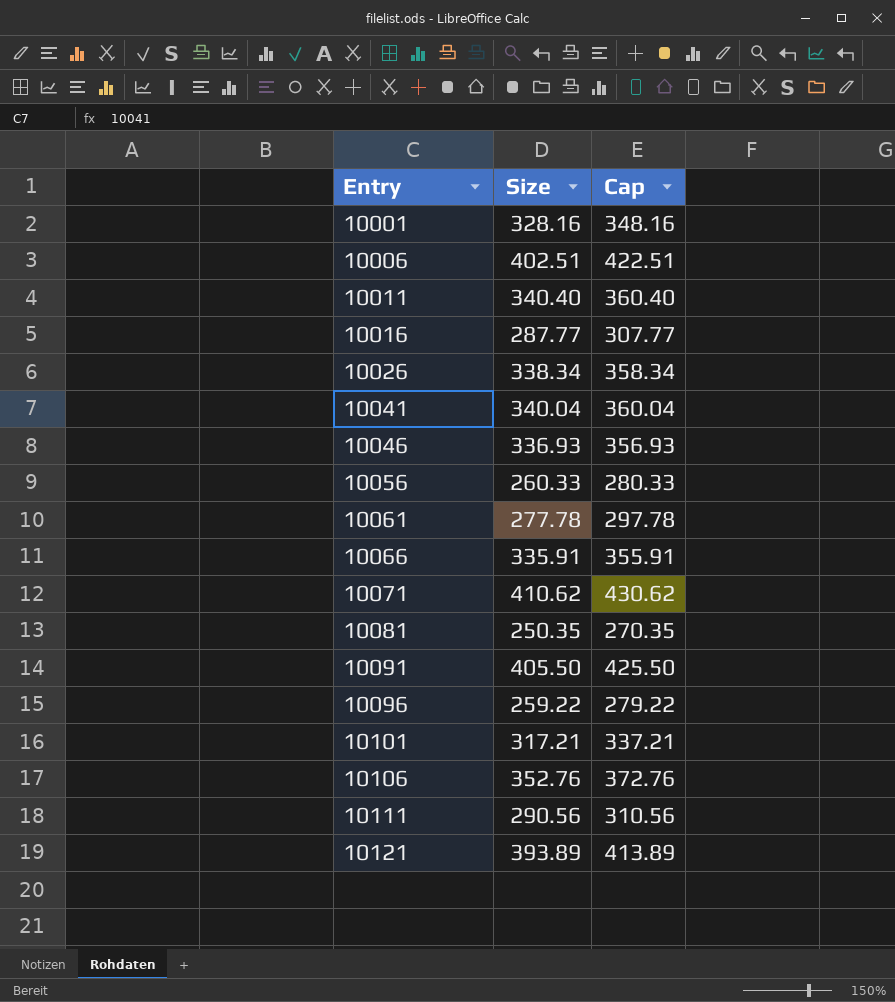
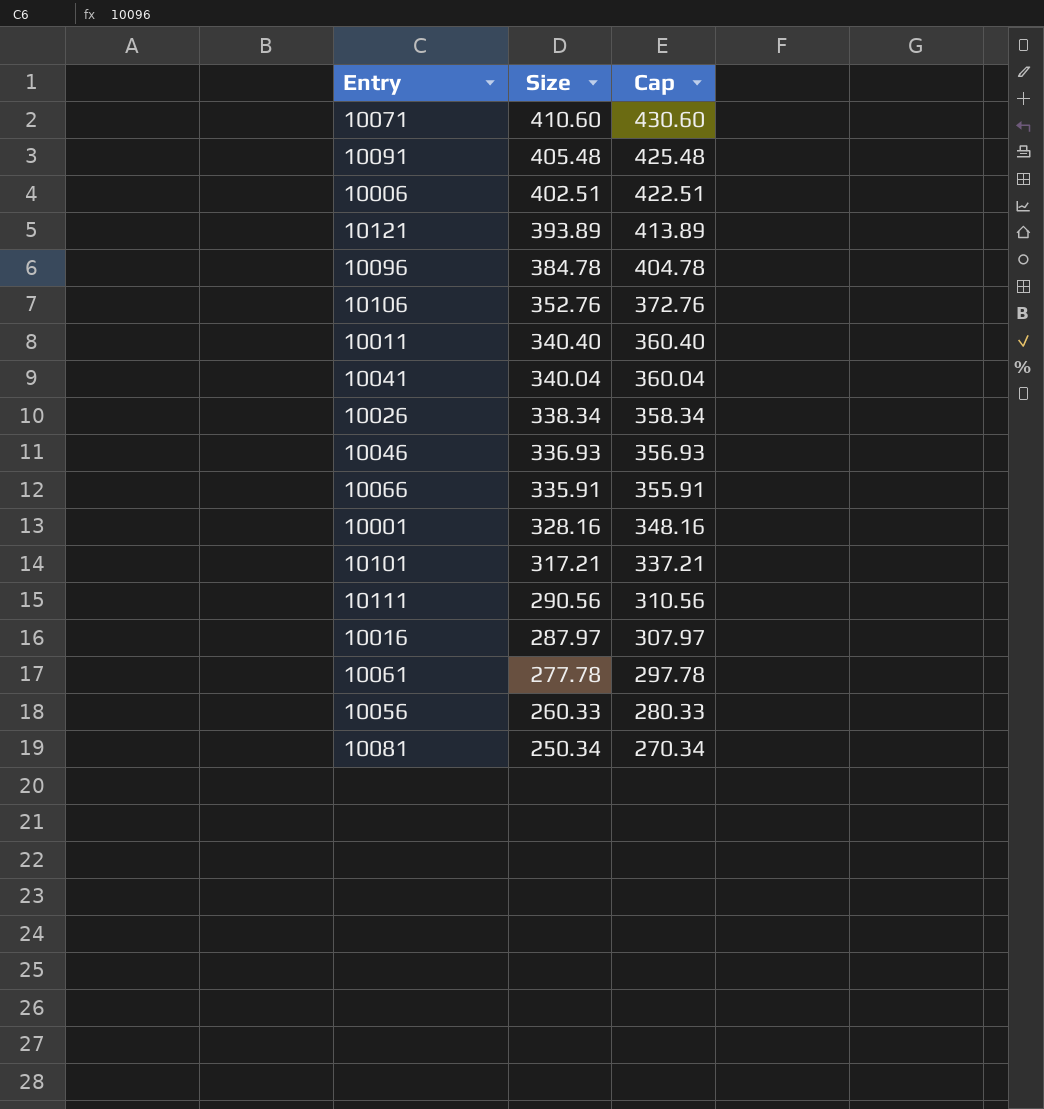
row order: Entry ascending -> Size descending
10071 | Size: 410.62 -> 410.60
10071 | Cap: 430.62 -> 430.60
10091 | Size: 405.50 -> 405.48
10091 | Cap: 425.50 -> 425.48
10096 | Size: 259.22 -> 384.78
10096 | Cap: 279.22 -> 404.78
10016 | Size: 287.77 -> 287.97
10016 | Cap: 307.77 -> 307.97
10081 | Size: 250.35 -> 250.34
10081 | Cap: 270.35 -> 270.34

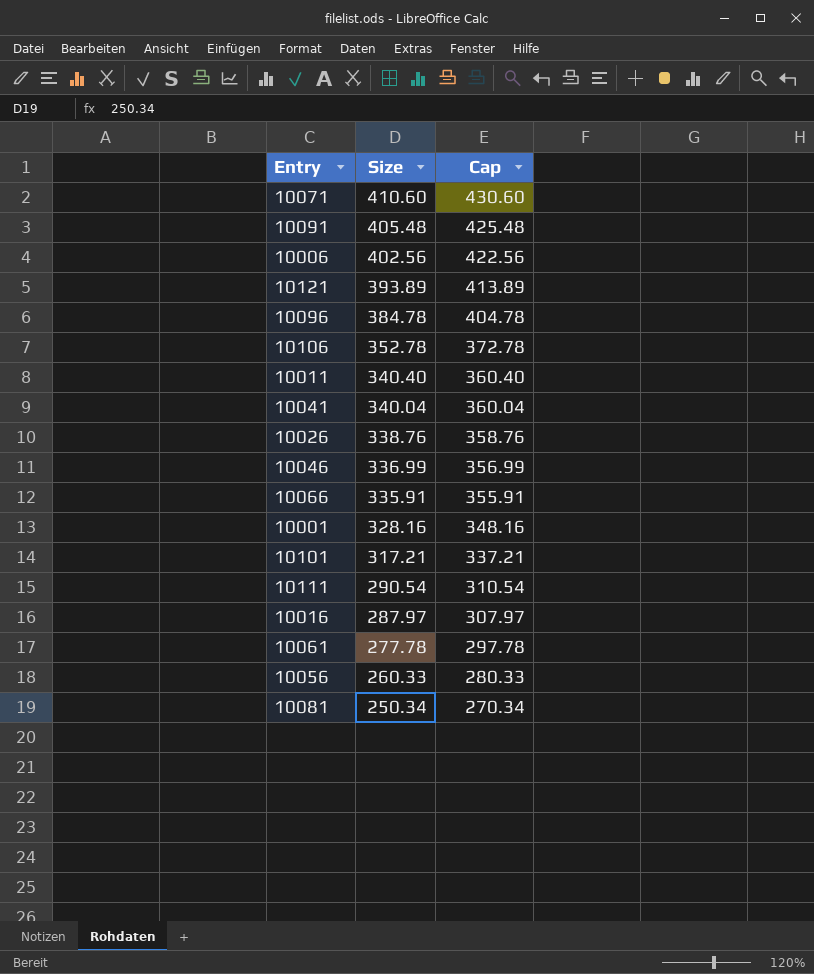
10006 | Size: 402.51 -> 402.56
10006 | Cap: 422.51 -> 422.56
10106 | Size: 352.76 -> 352.78
10106 | Cap: 372.76 -> 372.78
10026 | Size: 338.34 -> 338.76
10026 | Cap: 358.34 -> 358.76
10046 | Size: 336.93 -> 336.99
10046 | Cap: 356.93 -> 356.99
10111 | Size: 290.56 -> 290.54
10111 | Cap: 310.56 -> 310.54

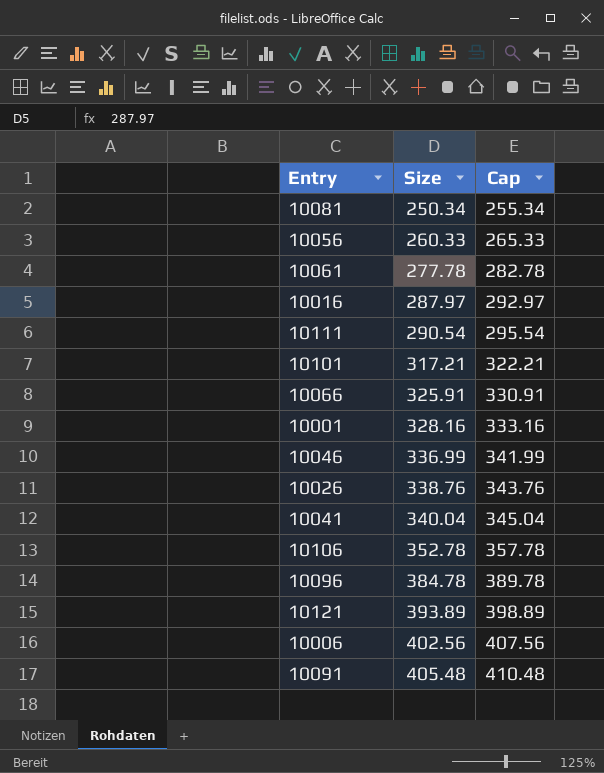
row order: Size descending -> Size ascending
column Cap | formula: [Size] + 20 -> [Size] + 5
row 10071: 410.60 | 430.60 -> none
row 10011: 340.40 | 360.40 -> none
10066 | Size: 335.91 -> 325.91

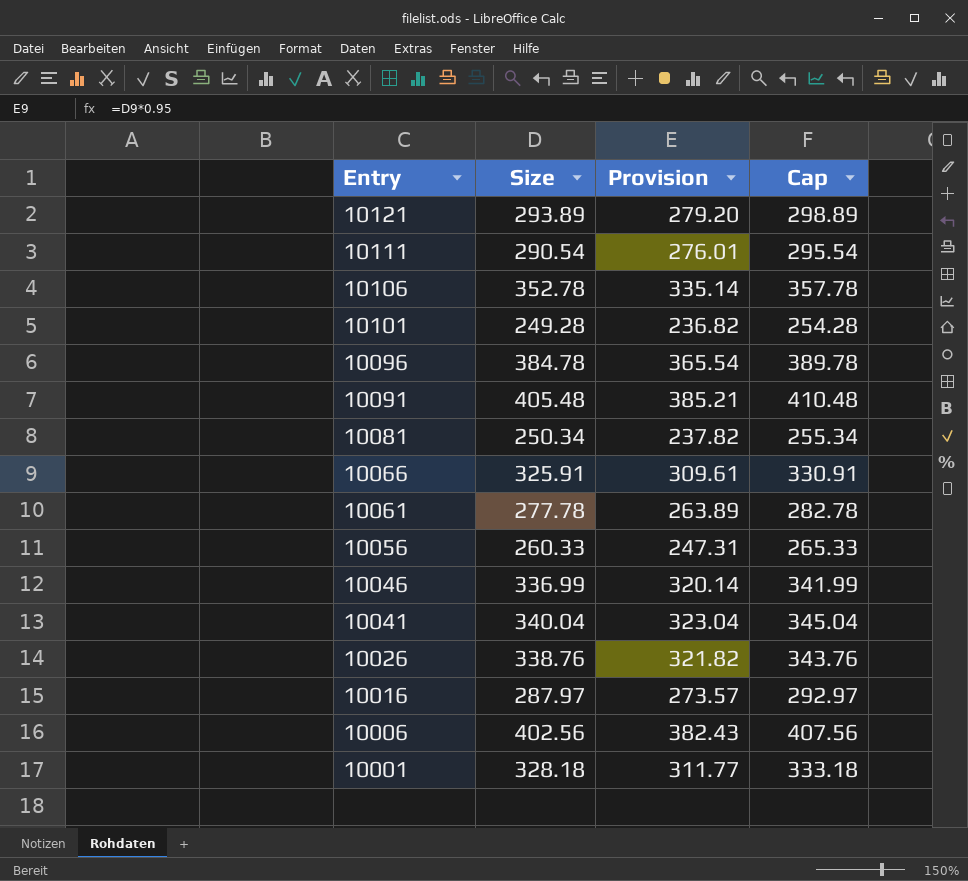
row order: Size ascending -> Entry descending
column Provision | formula: none -> [Size] * 0.95
10121 | Size: 393.89 -> 293.89
10121 | Cap: 398.89 -> 298.89
10101 | Size: 317.21 -> 249.28
10101 | Cap: 322.21 -> 254.28
10001 | Size: 328.16 -> 328.18
10001 | Cap: 333.16 -> 333.18

